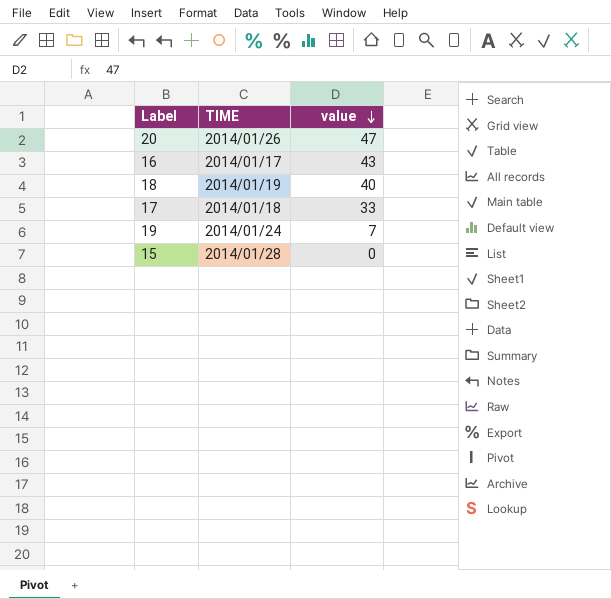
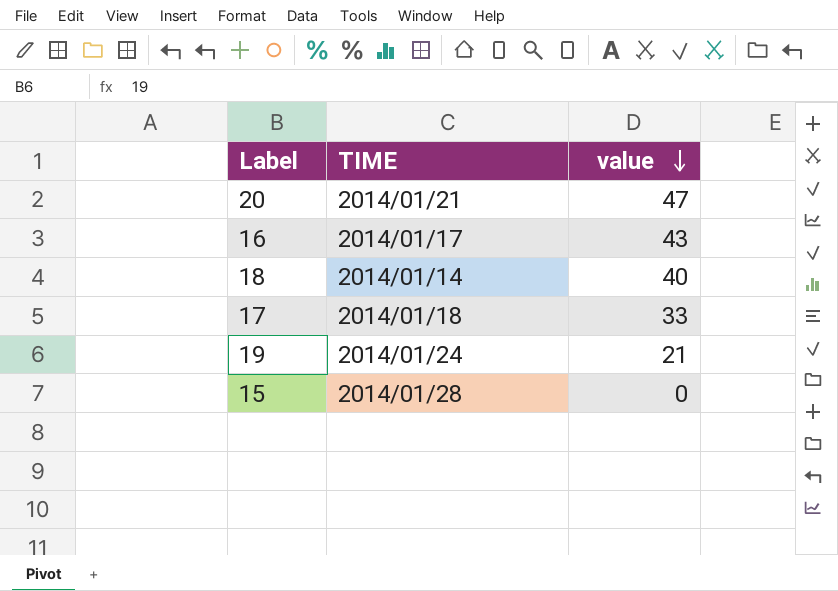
20 | TIME: 2014/01/26 -> 2014/01/21
18 | TIME: 2014/01/19 -> 2014/01/14
19 | value: 7 -> 21

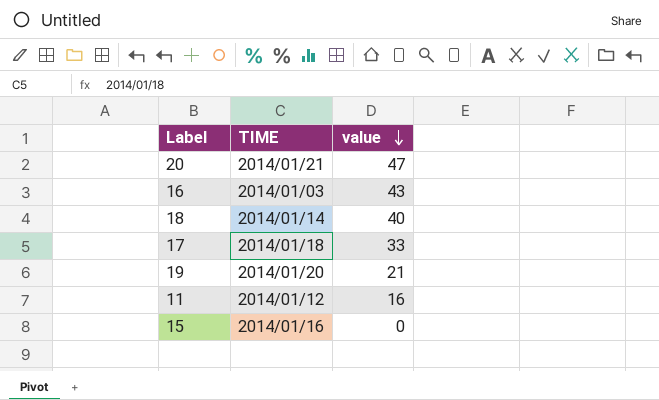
16 | TIME: 2014/01/17 -> 2014/01/03
19 | TIME: 2014/01/24 -> 2014/01/20
row 11: none -> 2014/01/12 | 16
15 | TIME: 2014/01/28 -> 2014/01/16

